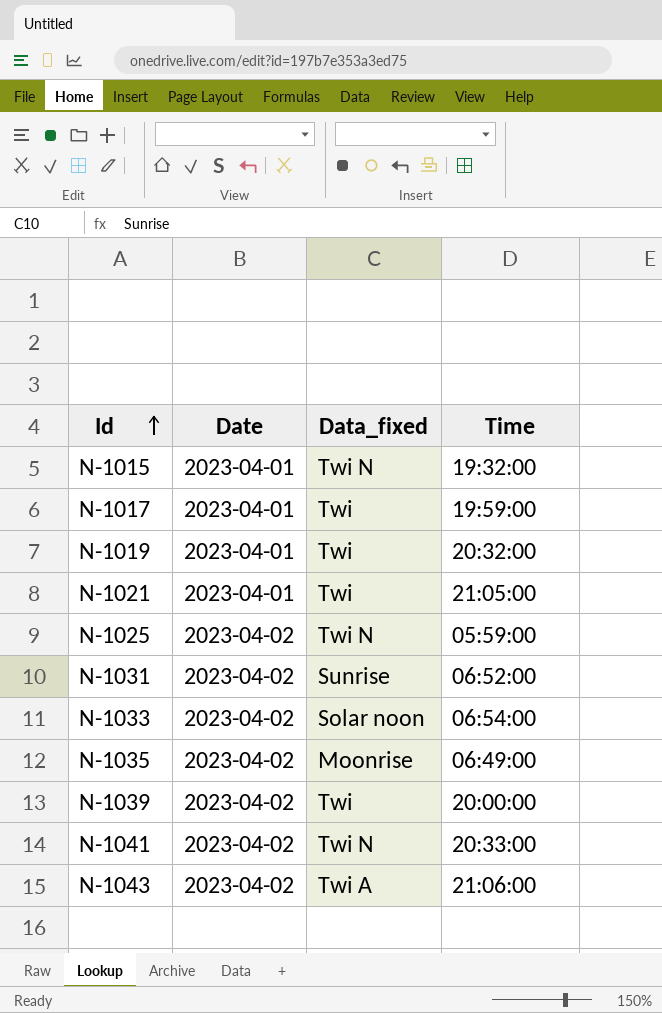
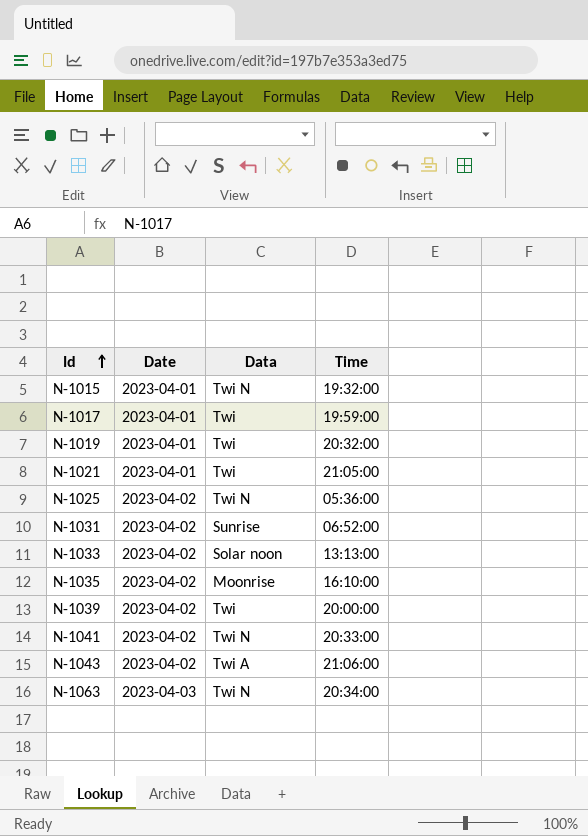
column name: Data_fixed -> Data
N-1025 | Time: 05:59:00 -> 05:36:00
N-1033 | Time: 06:54:00 -> 13:13:00
N-1035 | Time: 06:49:00 -> 16:10:00
row N-1063: none -> 2023-04-03 | Twi N | 20:34:00

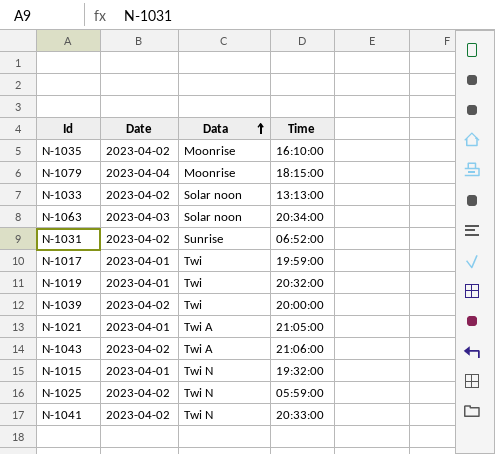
row order: Id ascending -> Data ascending
row N-1079: none -> 2023-04-04 | Moonrise | 18:15:00
N-1063 | Data: Twi N -> Solar noon
N-1021 | Data: Twi -> Twi A
N-1025 | Time: 05:36:00 -> 05:59:00

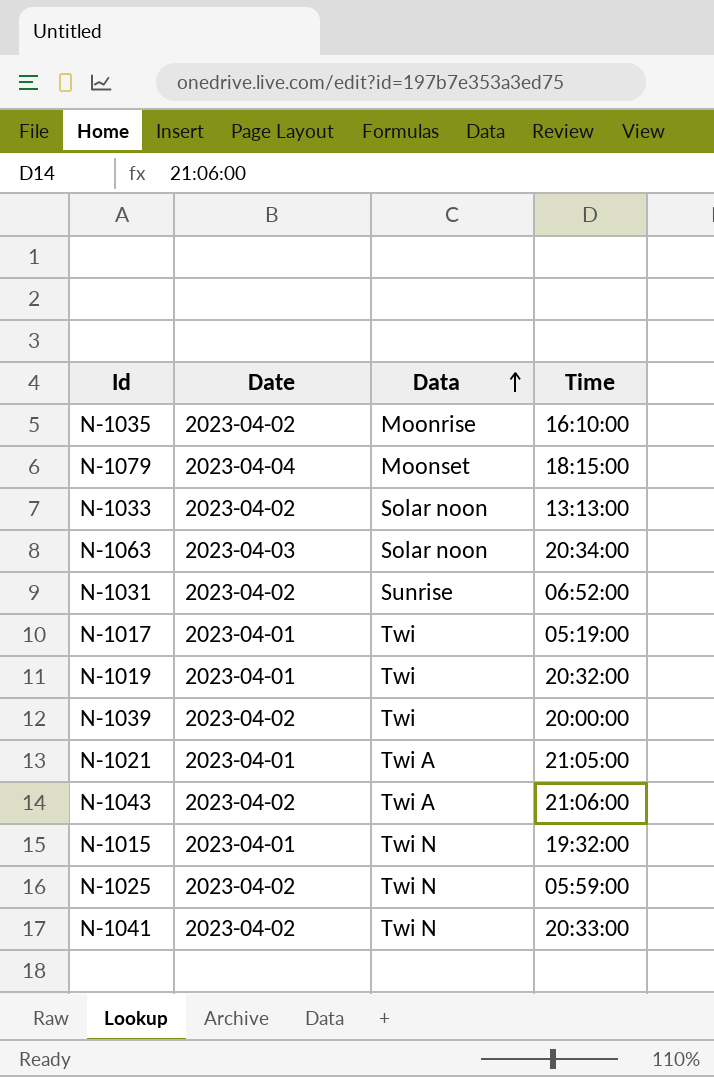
N-1079 | Data: Moonrise -> Moonset
N-1017 | Time: 19:59:00 -> 05:19:00

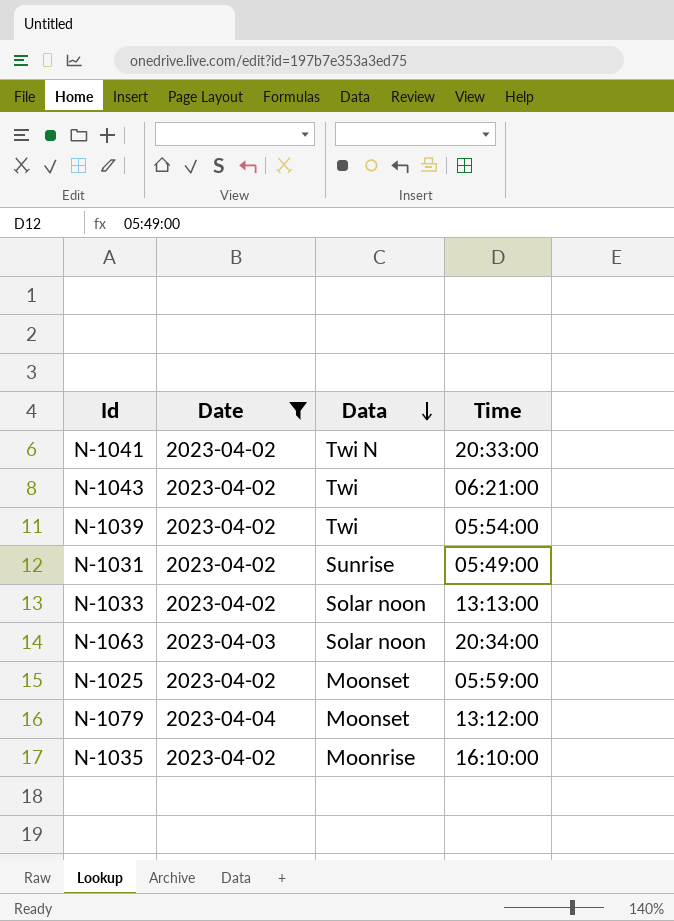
filter: none -> Date != 2023-04-01
row order: Data ascending -> Data descending
N-1043 | Data: Twi A -> Twi
N-1043 | Time: 21:06:00 -> 06:21:00
N-1039 | Time: 20:00:00 -> 05:54:00
N-1031 | Time: 06:52:00 -> 05:49:00
N-1025 | Data: Twi N -> Moonset
N-1079 | Time: 18:15:00 -> 13:12:00

